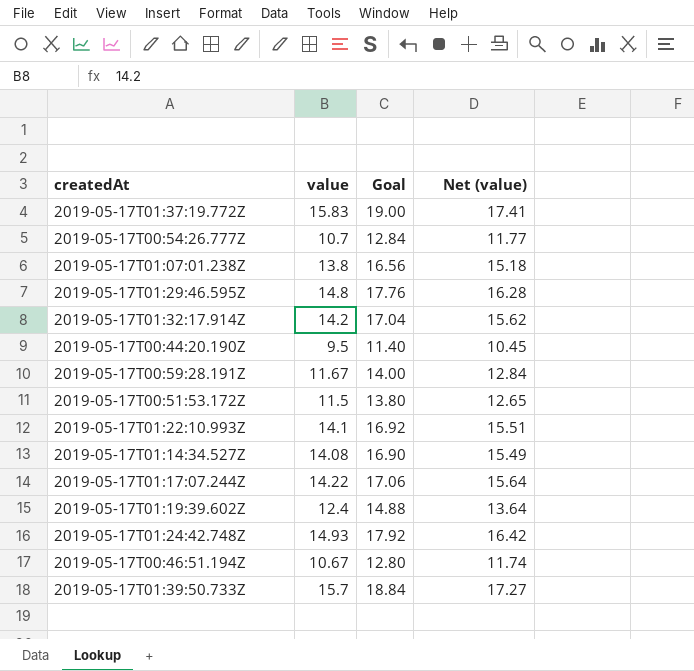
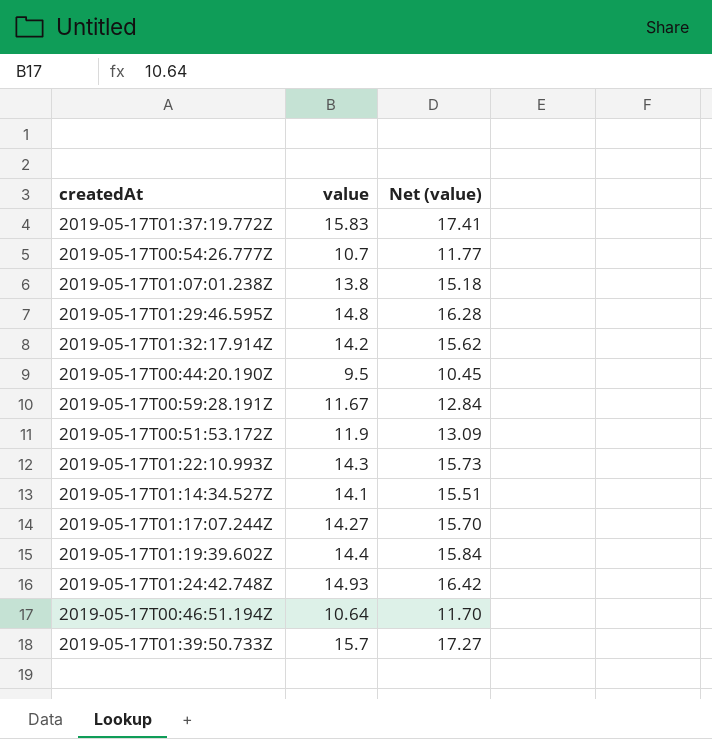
column Goal | formula: [value] * 1.2 -> none
2019-05-17T00:51:53.172Z | value: 11.5 -> 11.9
2019-05-17T00:51:53.172Z | Net (value): 12.65 -> 13.09
2019-05-17T01:22:10.993Z | value: 14.1 -> 14.3
2019-05-17T01:22:10.993Z | Net (value): 15.51 -> 15.73
2019-05-17T01:14:34.527Z | value: 14.08 -> 14.1
2019-05-17T01:14:34.527Z | Net (value): 15.49 -> 15.51
2019-05-17T01:17:07.244Z | value: 14.22 -> 14.27
2019-05-17T01:17:07.244Z | Net (value): 15.64 -> 15.70
2019-05-17T01:19:39.602Z | value: 12.4 -> 14.4
2019-05-17T01:19:39.602Z | Net (value): 13.64 -> 15.84
2019-05-17T00:46:51.194Z | value: 10.67 -> 10.64
2019-05-17T00:46:51.194Z | Net (value): 11.74 -> 11.70

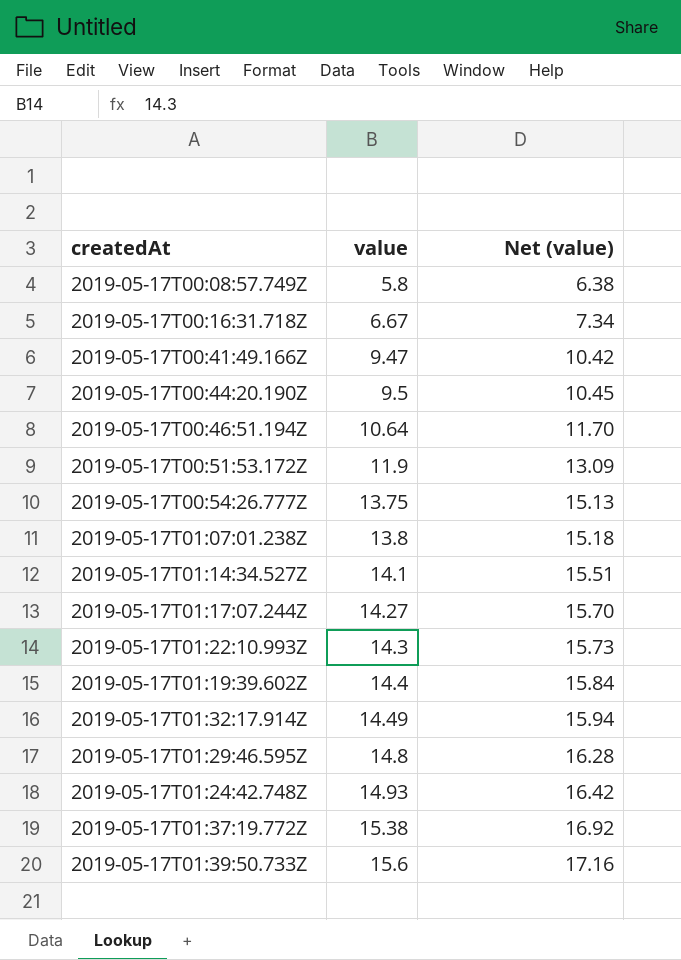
row order: none -> value ascending
row 2019-05-17T00:59:28.191Z: 11.67 | 12.84 -> none
row 2019-05-17T00:08:57.749Z: none -> 5.8 | 6.38
row 2019-05-17T00:16:31.718Z: none -> 6.67 | 7.34
row 2019-05-17T00:41:49.166Z: none -> 9.47 | 10.42
2019-05-17T00:54:26.777Z | value: 10.7 -> 13.75
2019-05-17T00:54:26.777Z | Net (value): 11.77 -> 15.13
2019-05-17T01:32:17.914Z | value: 14.2 -> 14.49
2019-05-17T01:32:17.914Z | Net (value): 15.62 -> 15.94
2019-05-17T01:37:19.772Z | value: 15.83 -> 15.38
2019-05-17T01:37:19.772Z | Net (value): 17.41 -> 16.92
2019-05-17T01:39:50.733Z | value: 15.7 -> 15.6
2019-05-17T01:39:50.733Z | Net (value): 17.27 -> 17.16

